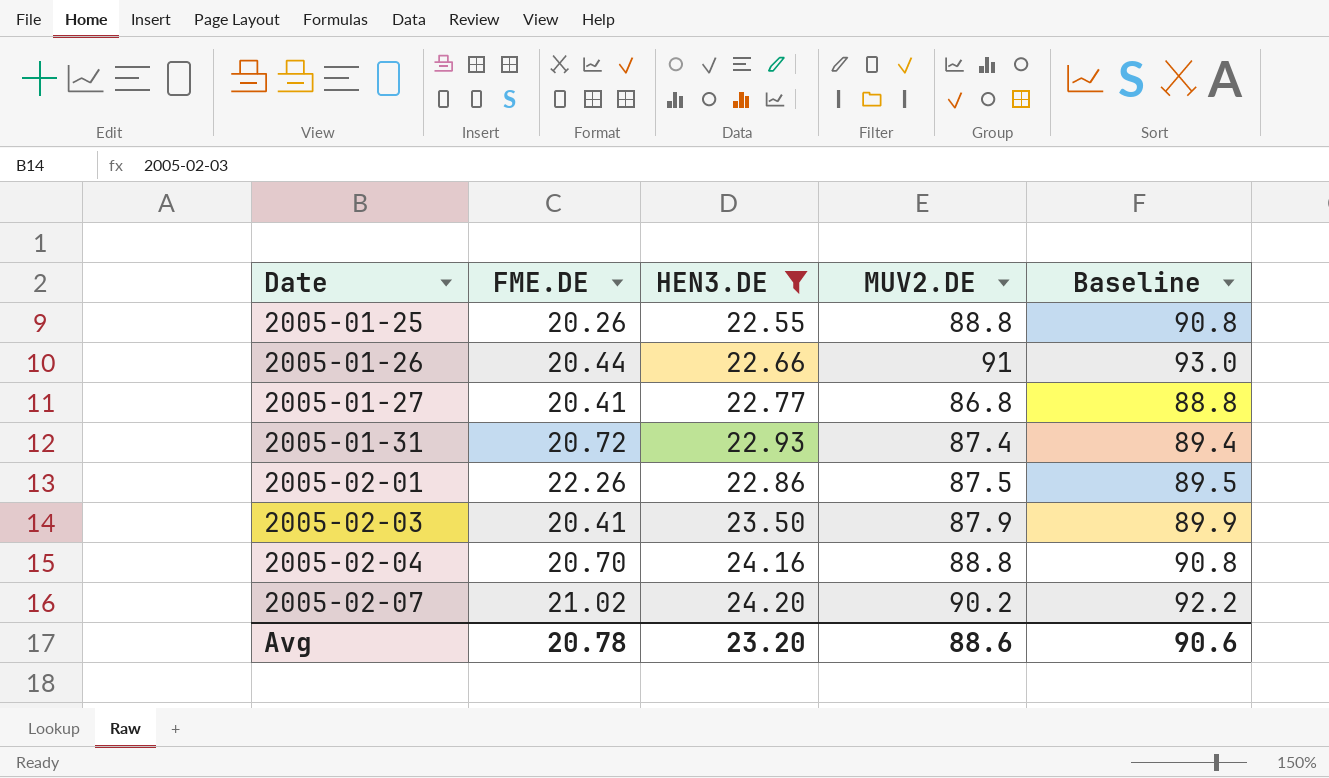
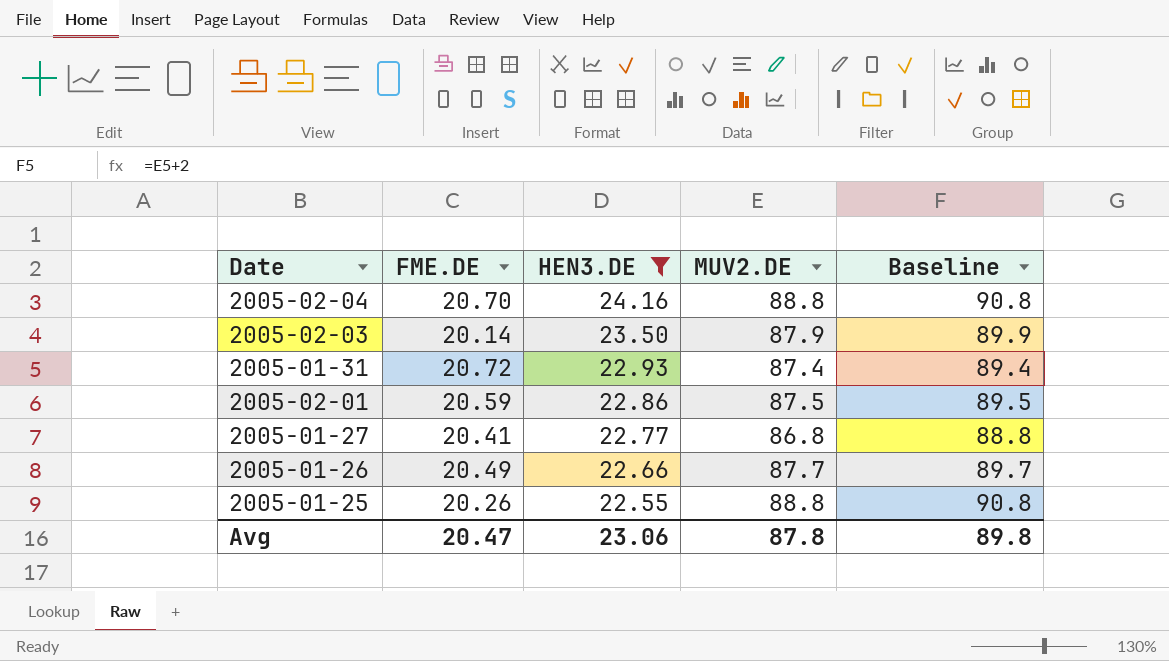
row order: Date ascending -> HEN3.DE descending
row 2005-02-07: 21.02 | 24.20 | 90.2 | 92.2 -> none
2005-02-03 | FME.DE: 20.41 -> 20.14
2005-02-01 | FME.DE: 22.26 -> 20.59
2005-01-26 | FME.DE: 20.44 -> 20.49
2005-01-26 | MUV2.DE: 91 -> 87.7
2005-01-26 | Baseline: 93.0 -> 89.7
Avg | FME.DE: 20.78 -> 20.47
Avg | HEN3.DE: 23.20 -> 23.06
Avg | MUV2.DE: 88.6 -> 87.8
Avg | Baseline: 90.6 -> 89.8

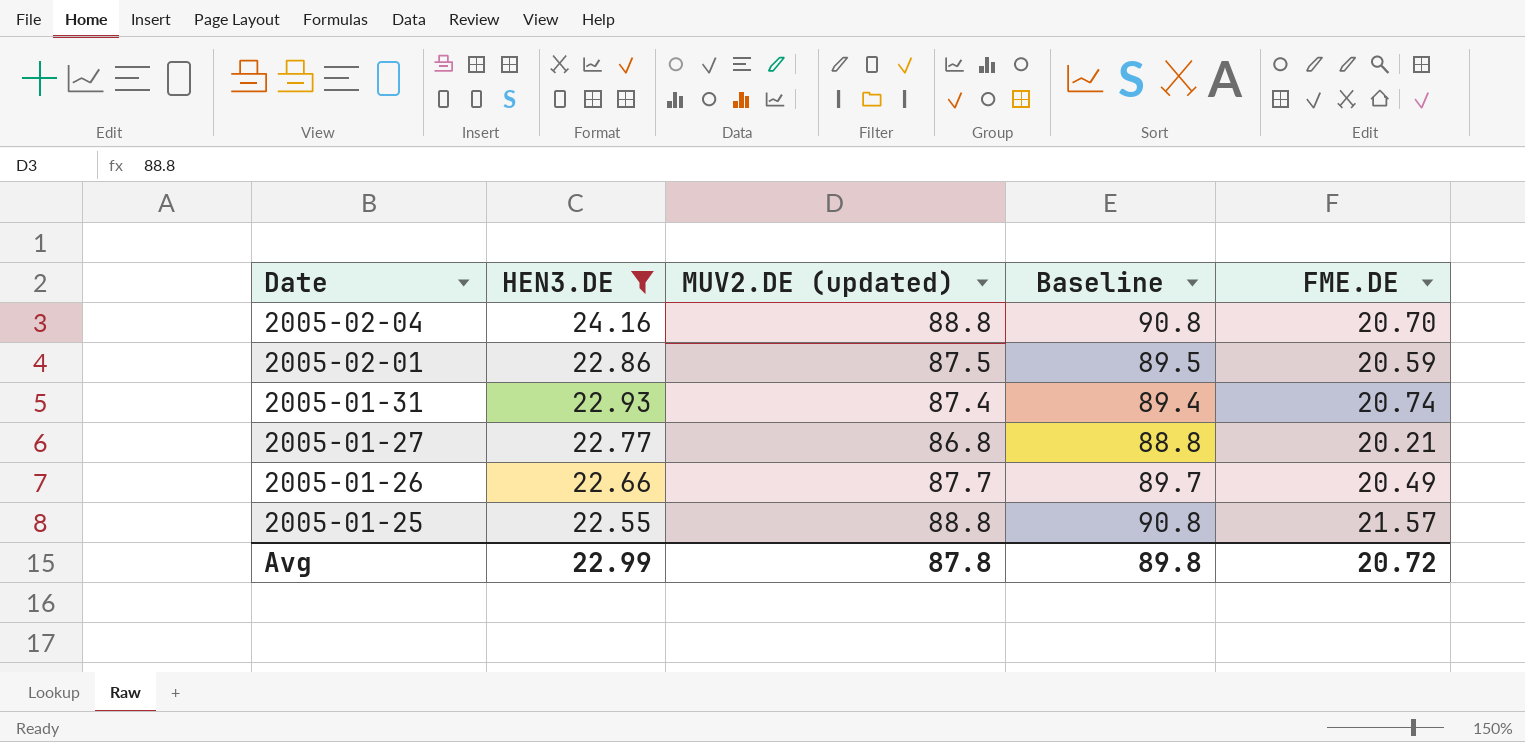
row order: HEN3.DE descending -> Date descending
column name: MUV2.DE -> MUV2.DE (updated)
column FME.DE | position: 2 -> 5
row 2005-02-03: 20.14 | 23.50 | 87.9 | 89.9 -> none
2005-01-31 | FME.DE: 20.72 -> 20.74
2005-01-27 | FME.DE: 20.41 -> 20.21
2005-01-25 | FME.DE: 20.26 -> 21.57
Avg | HEN3.DE: 23.06 -> 22.99
Avg | FME.DE: 20.47 -> 20.72

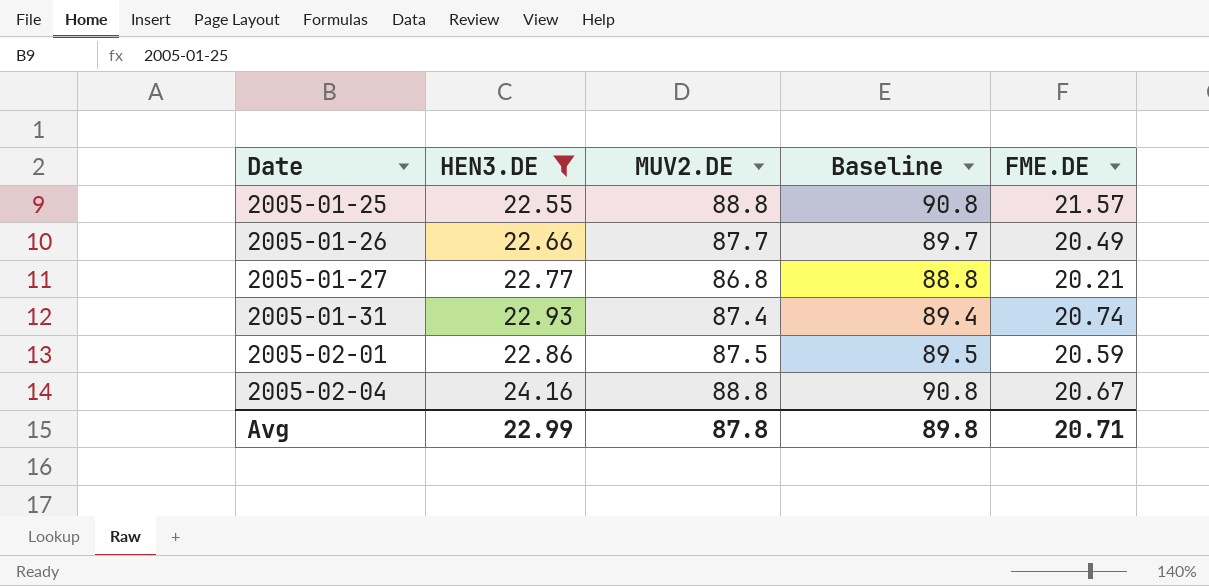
row order: Date descending -> Date ascending
column name: MUV2.DE (updated) -> MUV2.DE
2005-02-04 | FME.DE: 20.70 -> 20.67
Avg | FME.DE: 20.72 -> 20.71

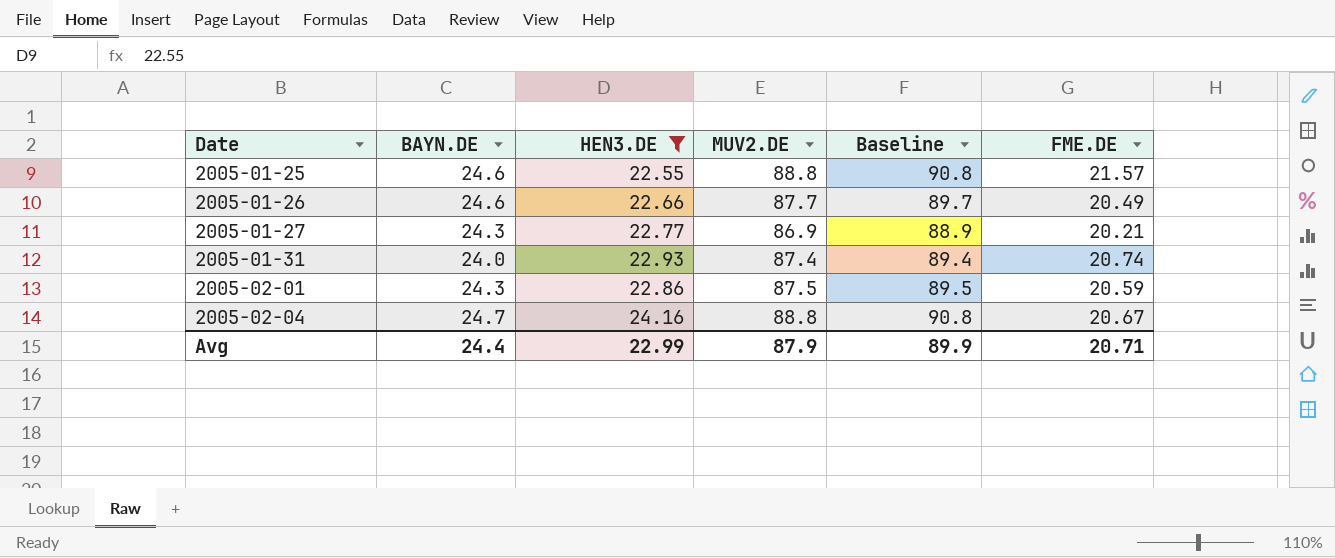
column BAYN.DE | position: none -> 2
2005-01-27 | MUV2.DE: 86.8 -> 86.9
2005-01-27 | Baseline: 88.8 -> 88.9
Avg | MUV2.DE: 87.8 -> 87.9
Avg | Baseline: 89.8 -> 89.9

